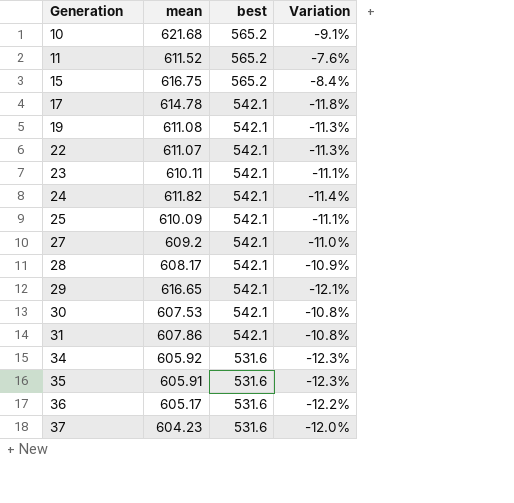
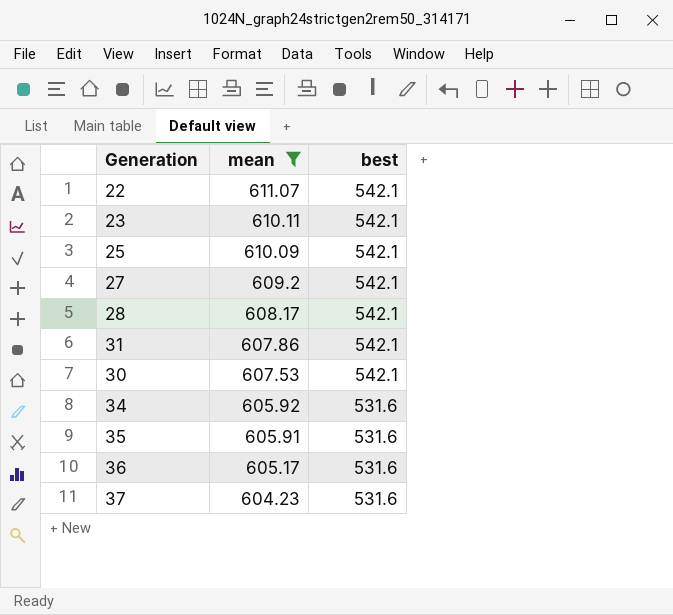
filter: none -> mean <= 611.07
row order: Generation ascending -> mean descending
column Variation | formula: ([best] - [mean]) / [mean] -> none

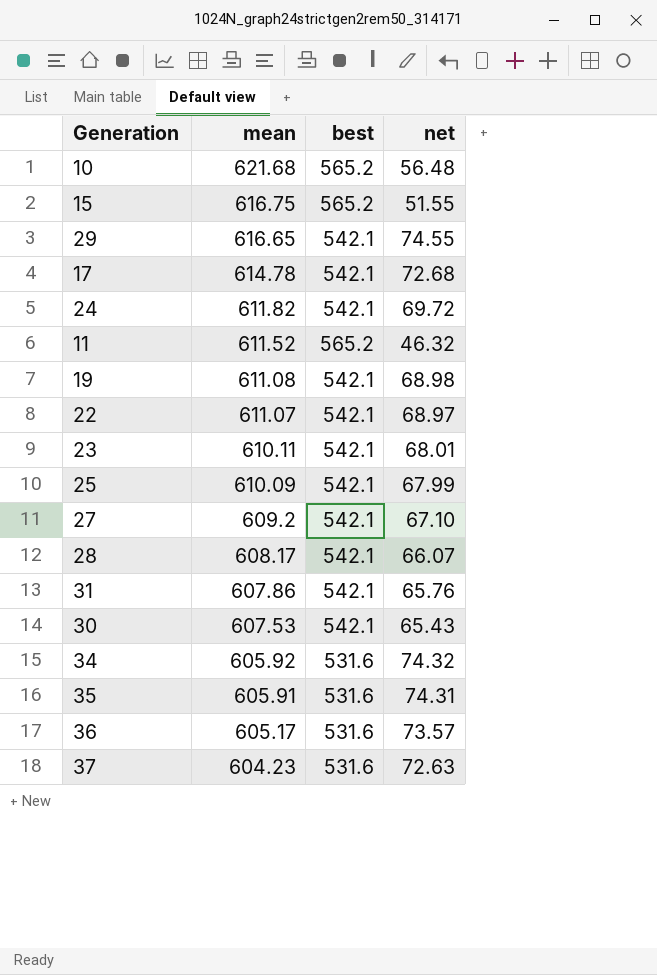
filter: mean <= 611.07 -> none
column net | formula: none -> [mean] - [best]

